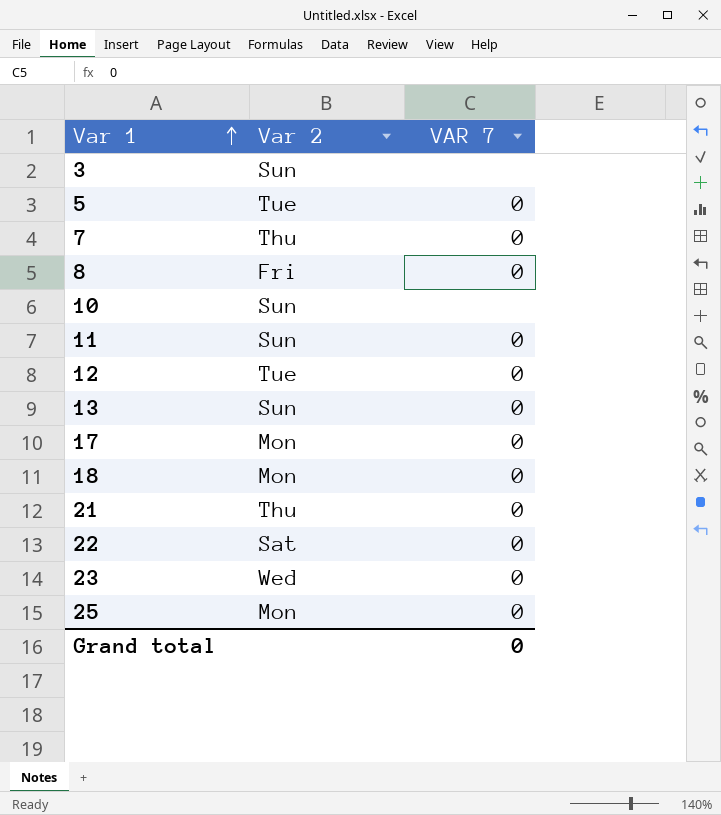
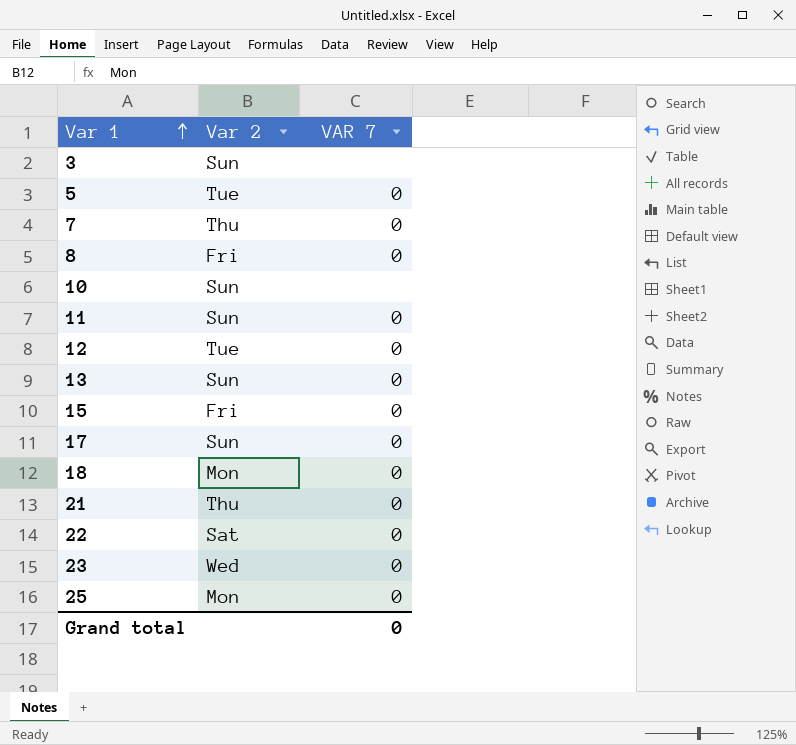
row 15: none -> Fri | 0
17 | Var 2: Mon -> Sun

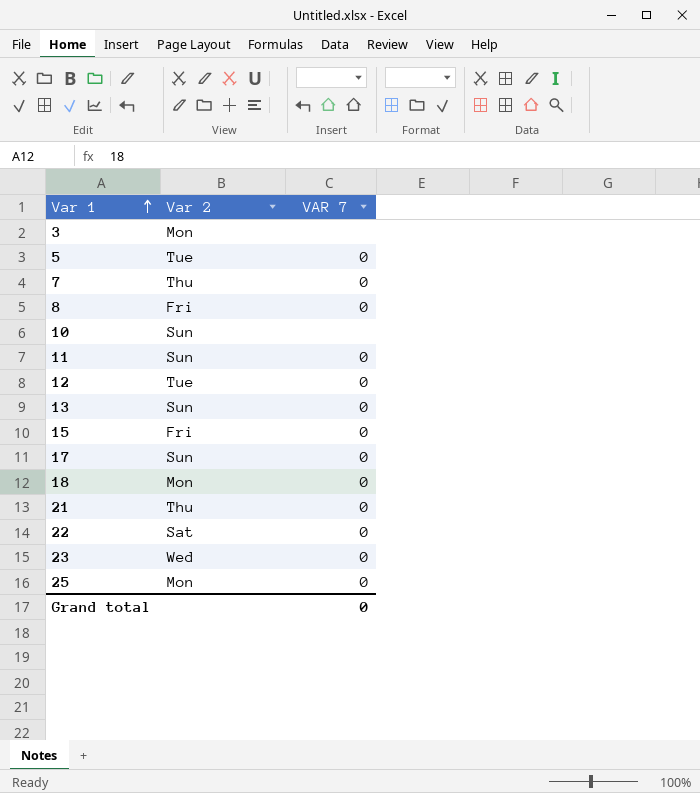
3 | Var 2: Sun -> Mon

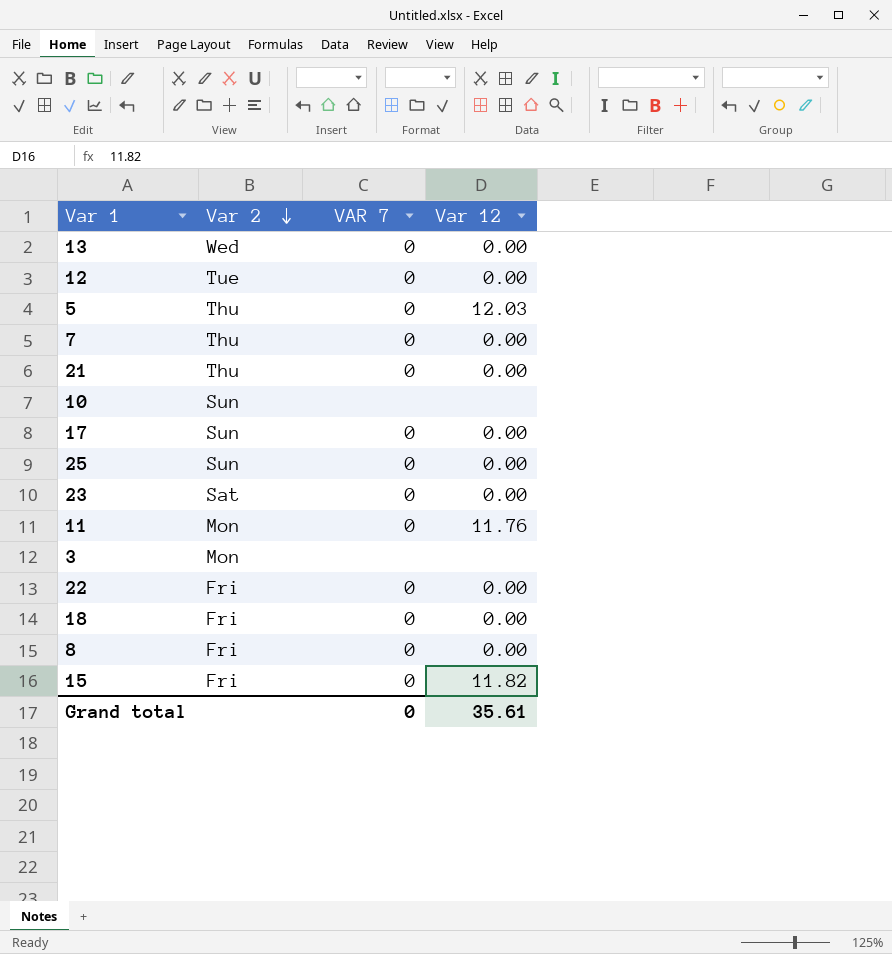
row order: Var 1 ascending -> Var 2 descending
column Var 12 | position: none -> 4
13 | Var 2: Sun -> Wed
5 | Var 2: Tue -> Thu
25 | Var 2: Mon -> Sun
23 | Var 2: Wed -> Sat
11 | Var 2: Sun -> Mon
22 | Var 2: Sat -> Fri
18 | Var 2: Mon -> Fri

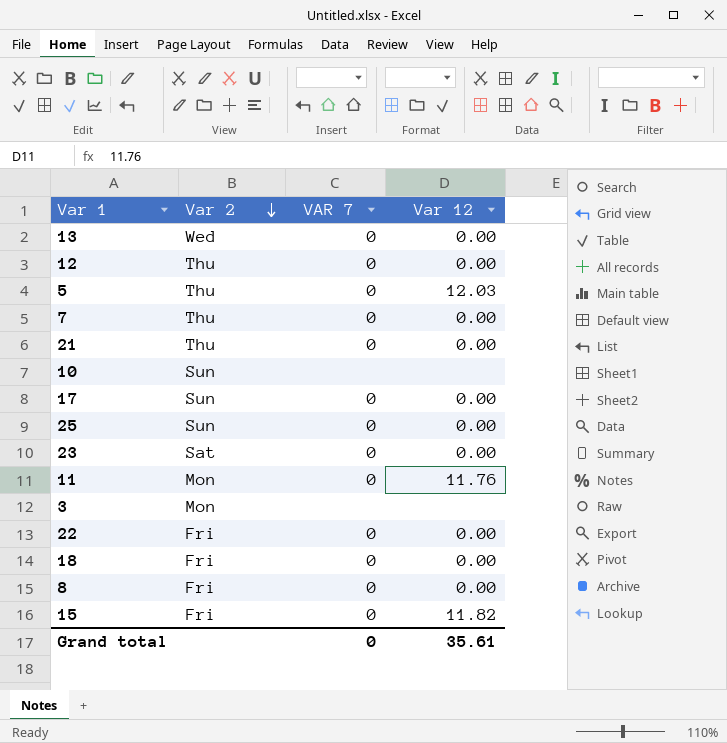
12 | Var 2: Tue -> Thu

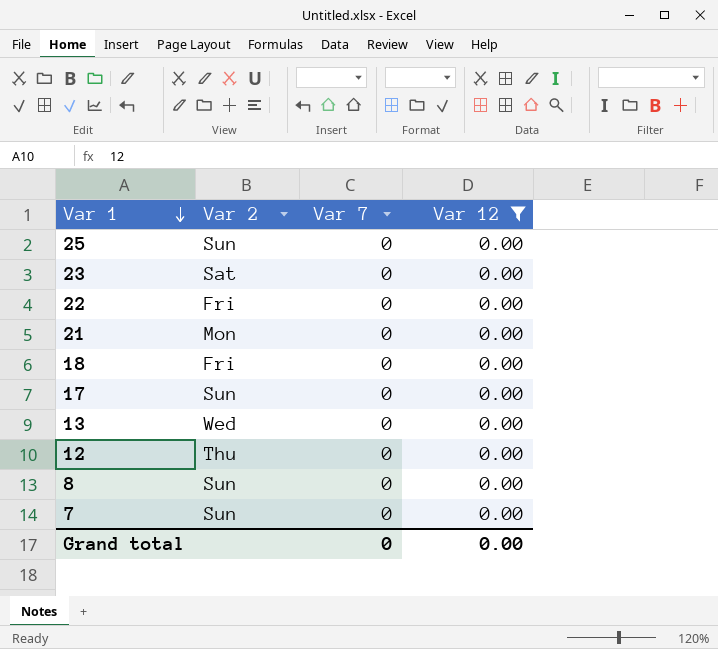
filter: none -> Var 12 = 0.00
row order: Var 2 descending -> Var 1 descending
column name: VAR 7 -> Var 7
21 | Var 2: Thu -> Mon
8 | Var 2: Fri -> Sun
7 | Var 2: Thu -> Sun
Grand total | Var 12: 35.61 -> 0.00

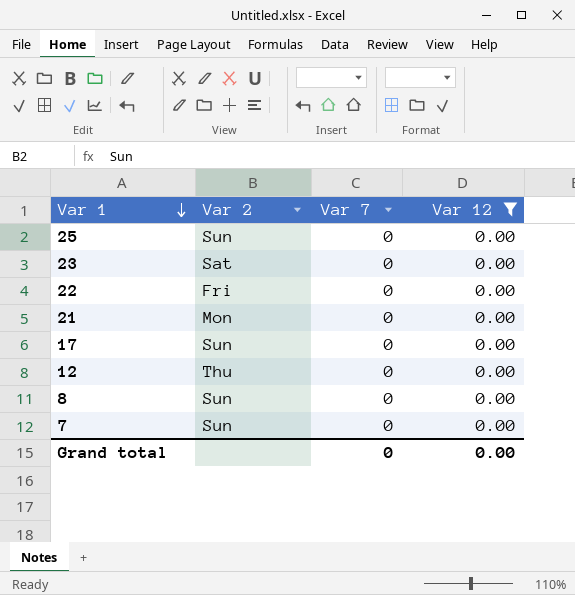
row 18: Fri | 0 | 0.00 -> none
row 13: Wed | 0 | 0.00 -> none

